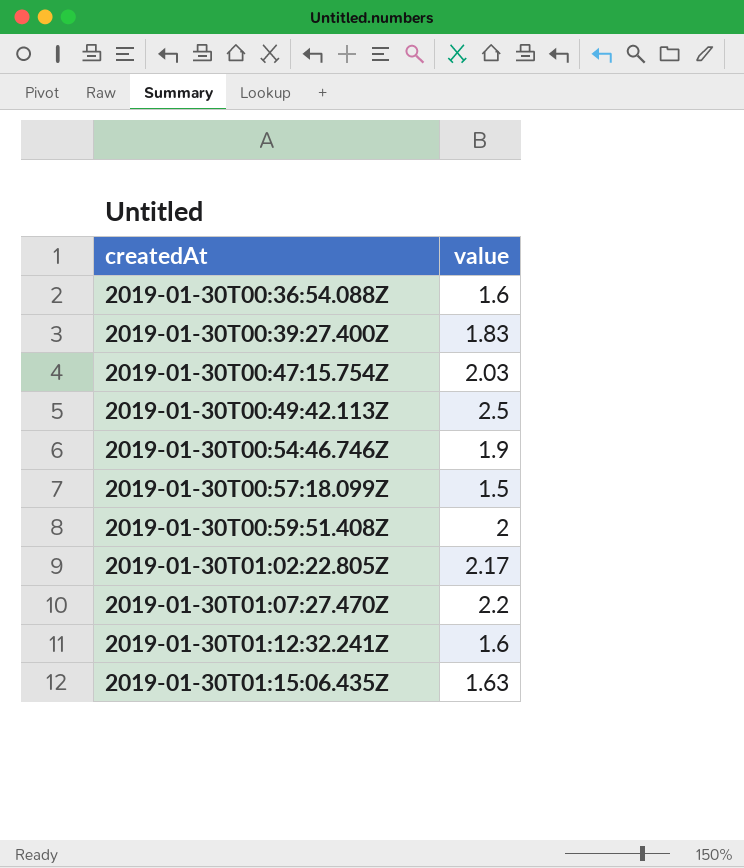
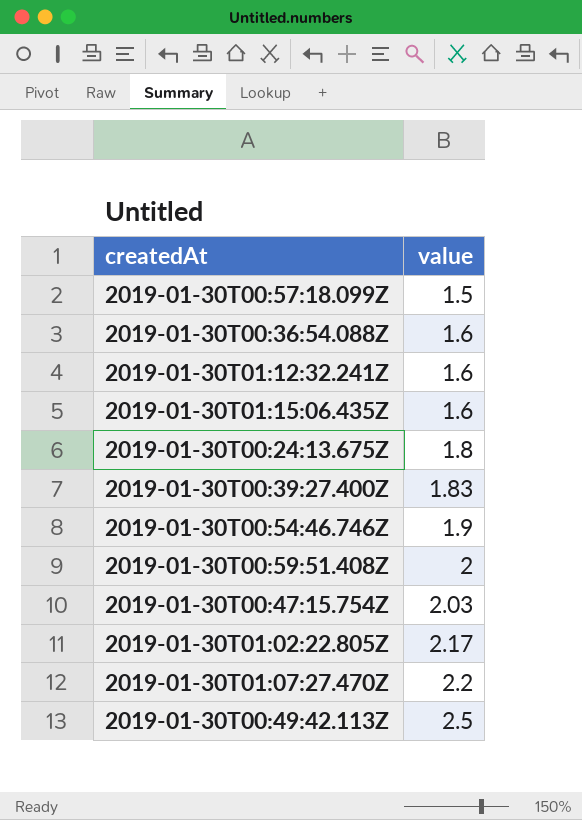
row order: createdAt ascending -> value ascending
2019-01-30T01:15:06.435Z | value: 1.63 -> 1.6
row 2019-01-30T00:24:13.675Z: none -> 1.8

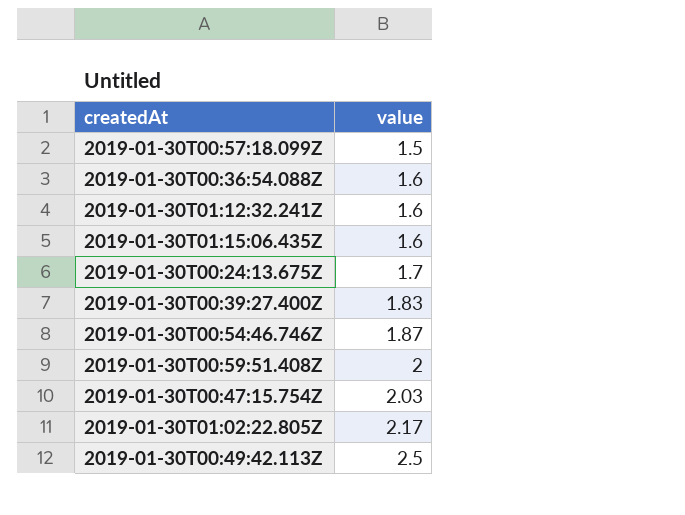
row 2019-01-30T01:07:27.470Z: 2.2 -> none
2019-01-30T00:24:13.675Z | value: 1.8 -> 1.7
2019-01-30T00:54:46.746Z | value: 1.9 -> 1.87

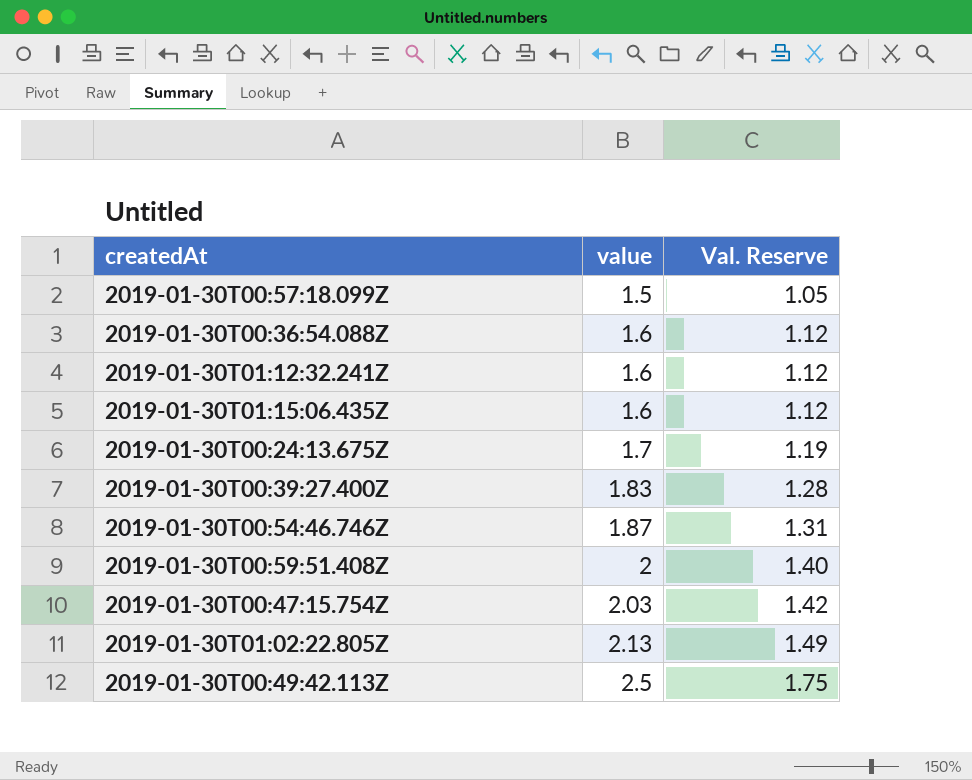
column Val. Reserve | formula: none -> [value] * 0.7
2019-01-30T01:02:22.805Z | value: 2.17 -> 2.13

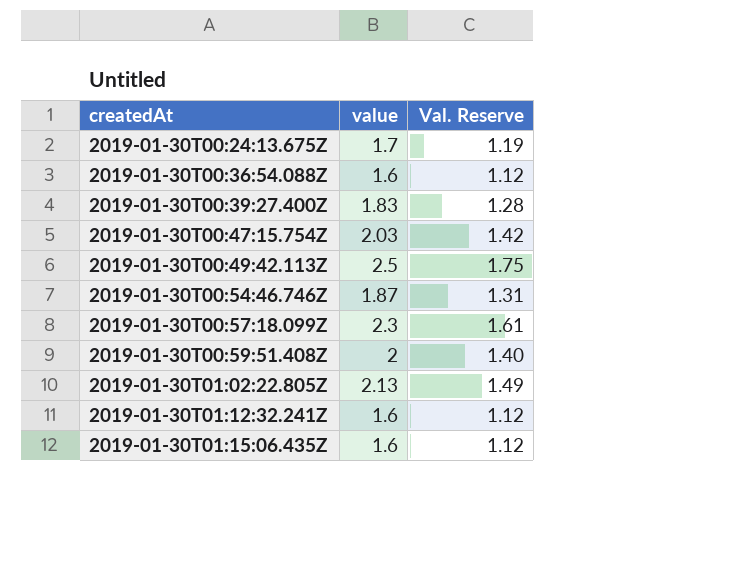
row order: value ascending -> createdAt ascending
2019-01-30T00:57:18.099Z | value: 1.5 -> 2.3
2019-01-30T00:57:18.099Z | Val. Reserve: 1.05 -> 1.61

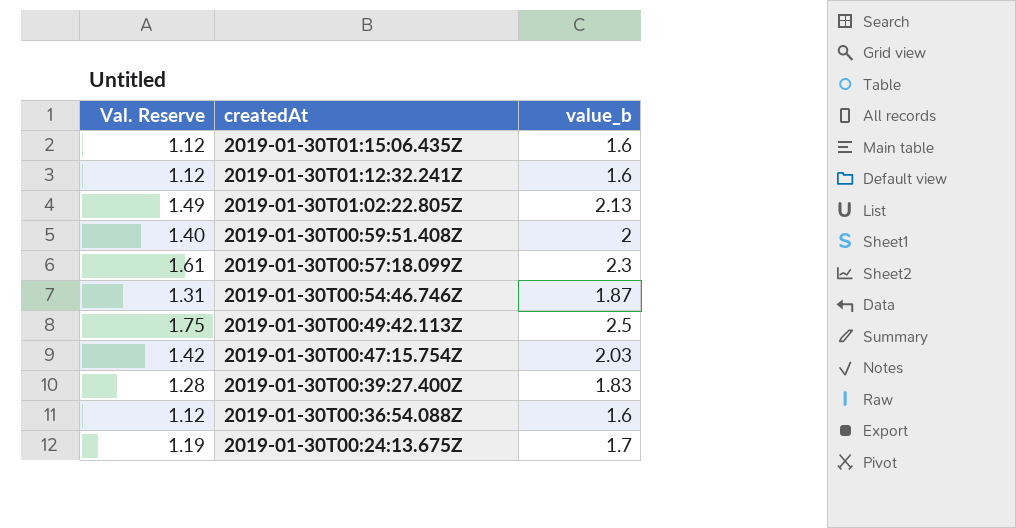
row order: createdAt ascending -> createdAt descending
column Val. Reserve | position: 3 -> 1
column name: value -> value_b

